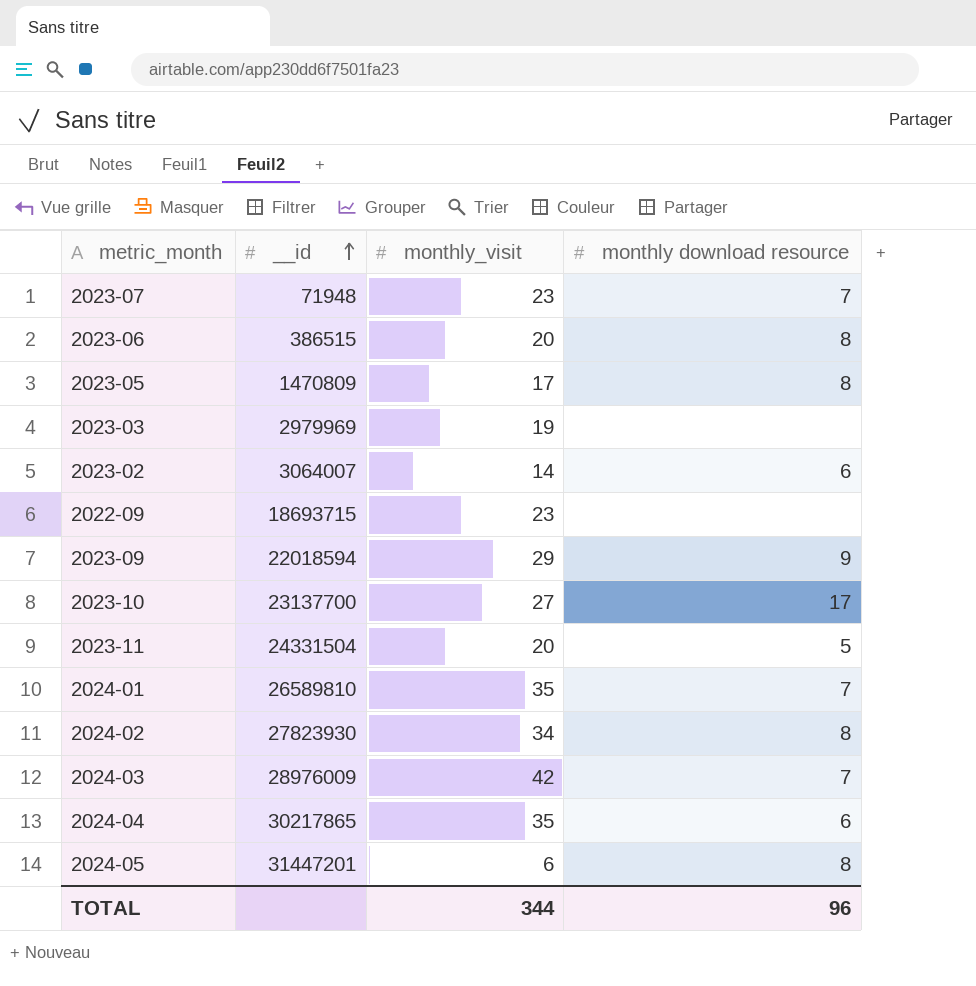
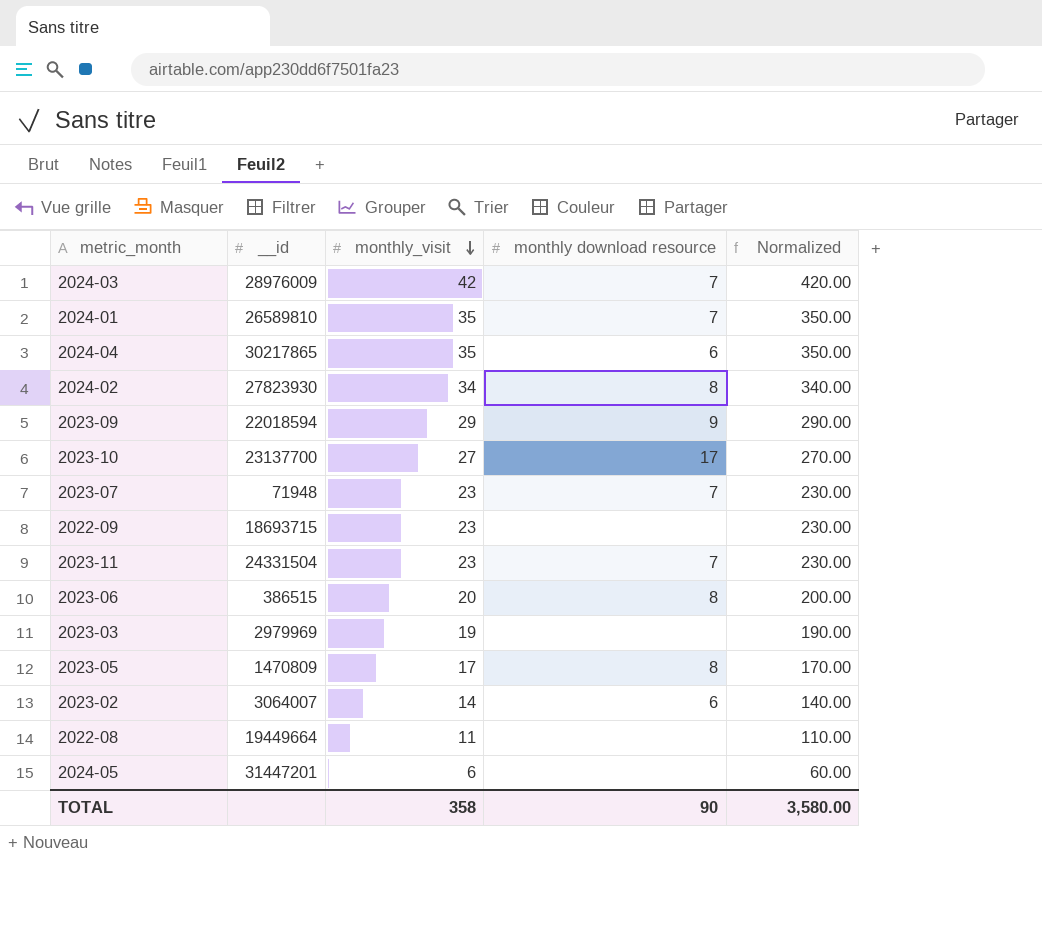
row order: __id ascending -> monthly_visit descending
column Normalized | formula: none -> [monthly_visit] * 10
2023-11 | monthly_visit: 20 -> 23
2023-11 | monthly download resource: 5 -> 7
row 2022-08: none -> 19449664 | 11 | none | 110.00
2024-05 | monthly download resource: 8 -> none
TOTAL | monthly_visit: 344 -> 358
TOTAL | monthly download resource: 96 -> 90

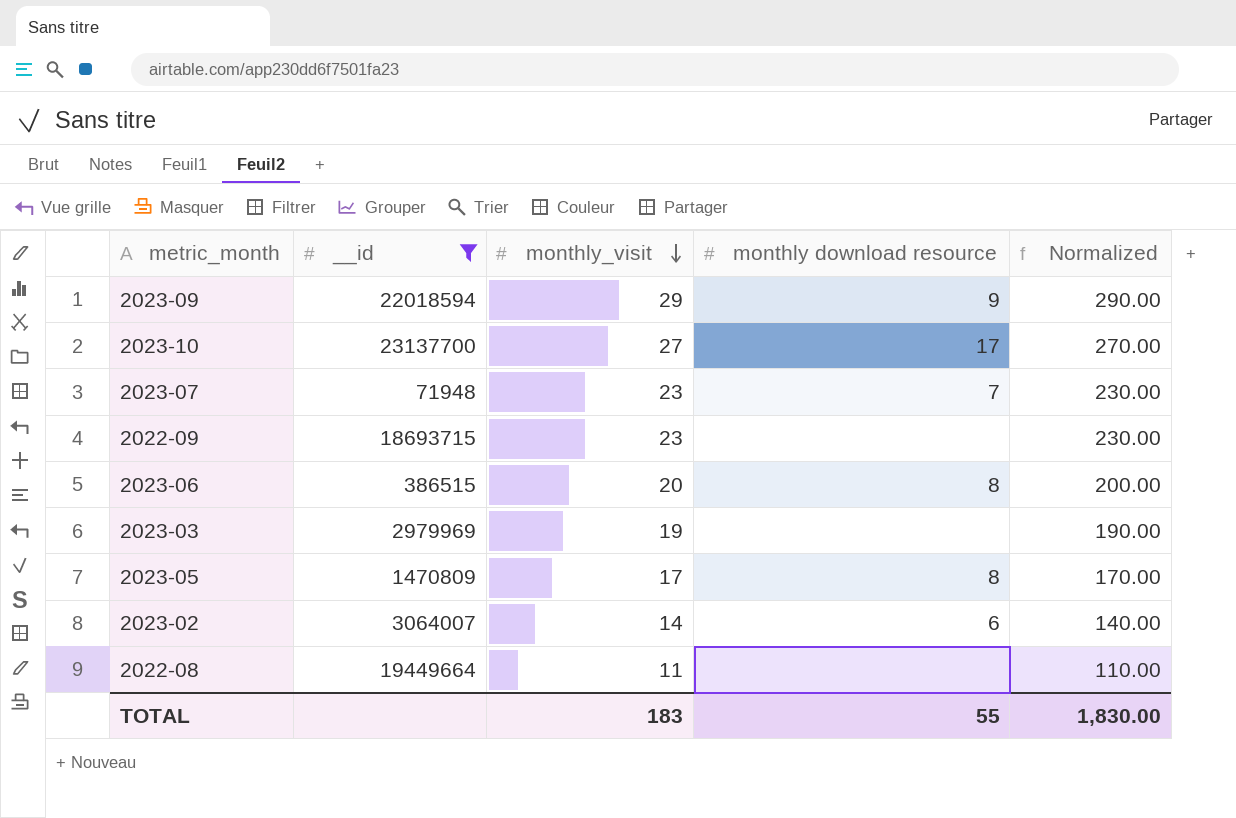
filter: none -> __id <= 23137700
TOTAL | monthly_visit: 358 -> 183
TOTAL | monthly download resource: 90 -> 55
TOTAL | Normalized: 3,580.00 -> 1,830.00

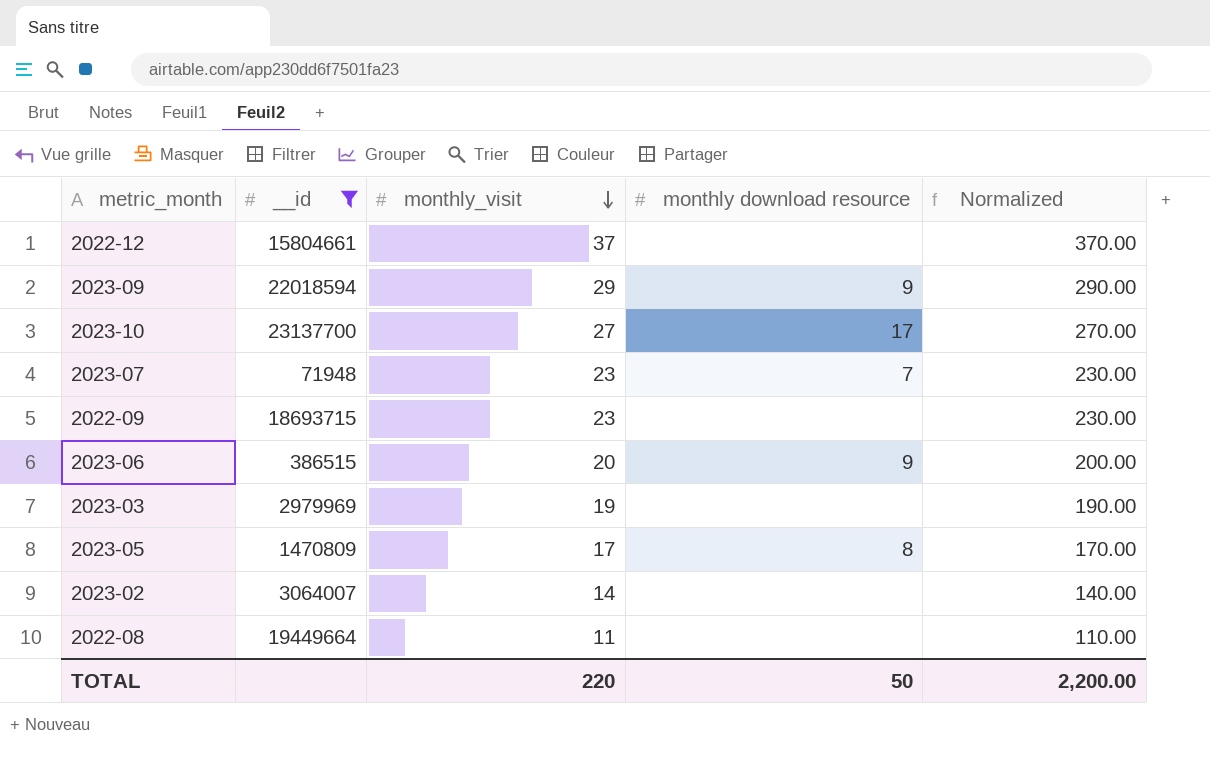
row 2022-12: none -> 15804661 | 37 | none | 370.00
2023-06 | monthly download resource: 8 -> 9
2023-02 | monthly download resource: 6 -> none
TOTAL | monthly_visit: 183 -> 220
TOTAL | monthly download resource: 55 -> 50
TOTAL | Normalized: 1,830.00 -> 2,200.00

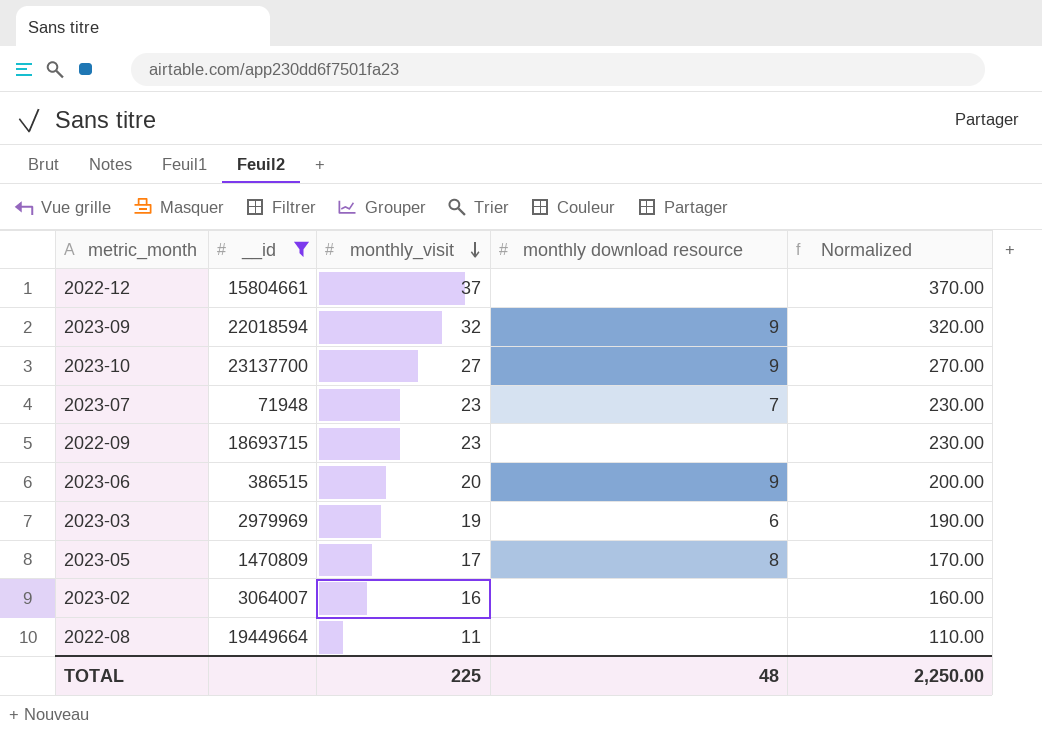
2023-09 | monthly_visit: 29 -> 32
2023-09 | Normalized: 290.00 -> 320.00
2023-10 | monthly download resource: 17 -> 9
2023-03 | monthly download resource: none -> 6
2023-02 | monthly_visit: 14 -> 16
2023-02 | Normalized: 140.00 -> 160.00
TOTAL | monthly_visit: 220 -> 225
TOTAL | monthly download resource: 50 -> 48
TOTAL | Normalized: 2,200.00 -> 2,250.00

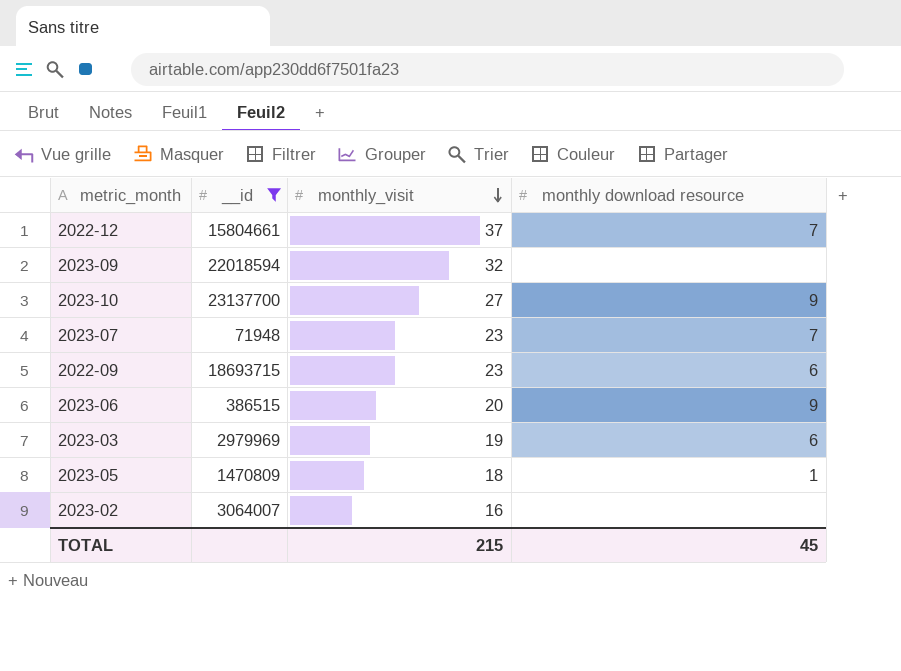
column Normalized | formula: [monthly_visit] * 10 -> none
row 2022-08: 19449664 | 11 | none | 110.00 -> none
2022-12 | monthly download resource: none -> 7
2023-09 | monthly download resource: 9 -> none
2022-09 | monthly download resource: none -> 6
2023-05 | monthly_visit: 17 -> 18
2023-05 | monthly download resource: 8 -> 1
TOTAL | monthly_visit: 225 -> 215
TOTAL | monthly download resource: 48 -> 45

